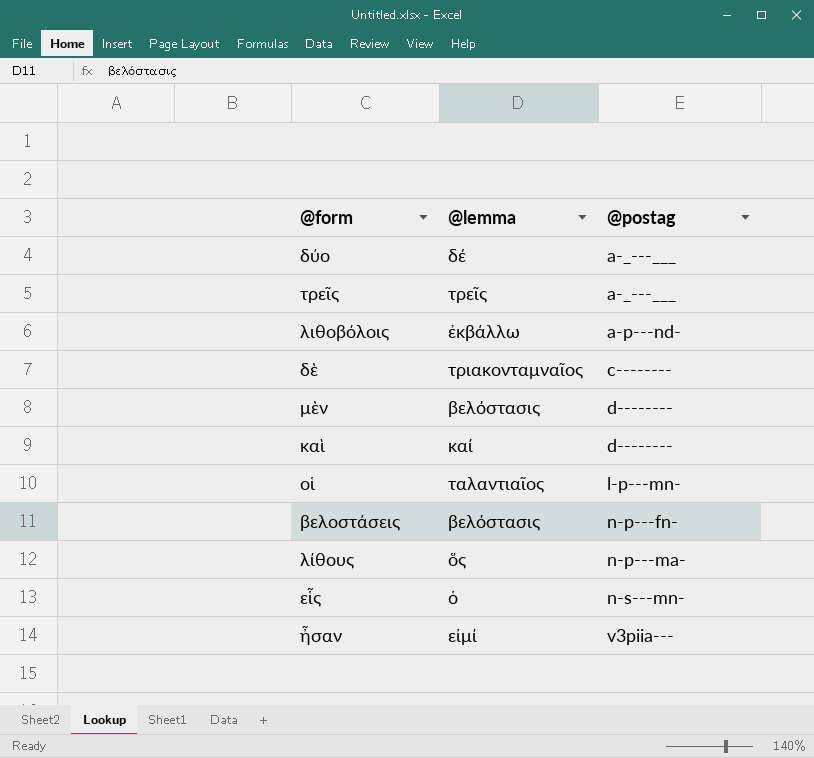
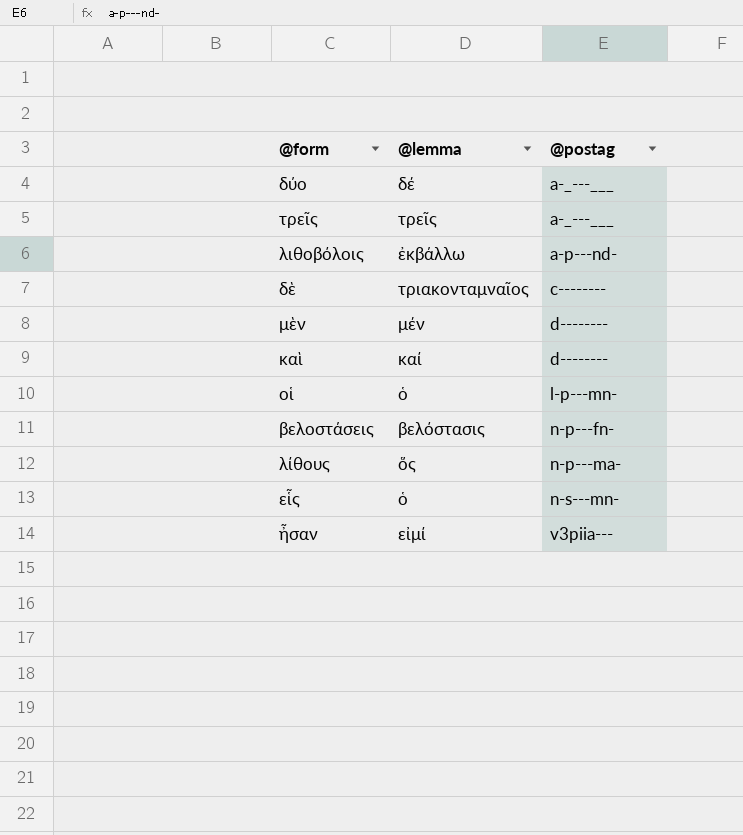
μὲν | @lemma: βελόστασις -> μέν
οἱ | @lemma: ταλαντιαῖος -> ὁ

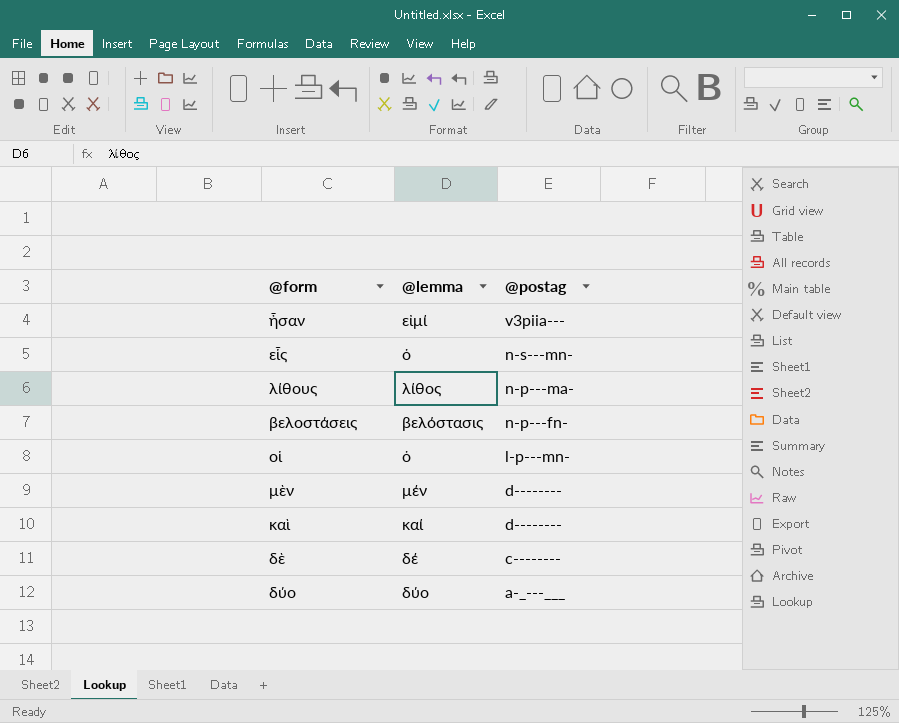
row order: @postag ascending -> @postag descending
row τρεῖς: τρεῖς | a-_---___ -> none
row λιθοβόλοις: ἐκβάλλω | a-p---nd- -> none
λίθους | @lemma: ὅς -> λίθος
δὲ | @lemma: τριακονταμναῖος -> δέ
δύο | @lemma: δέ -> δύο

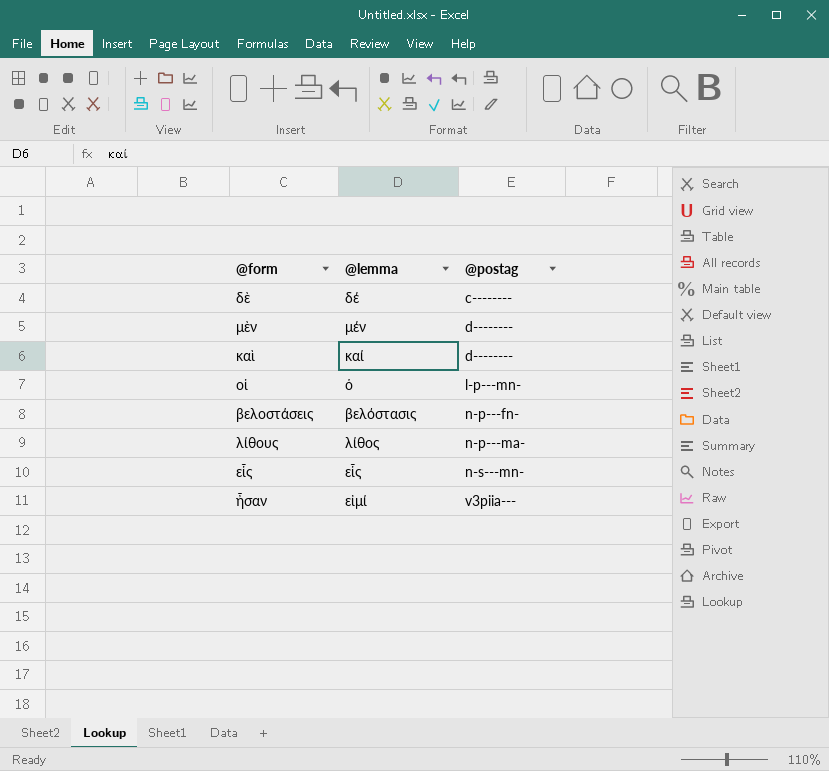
row order: @postag descending -> @postag ascending
row δύο: δύο | a-_---___ -> none
εἷς | @lemma: ὁ -> εἷς

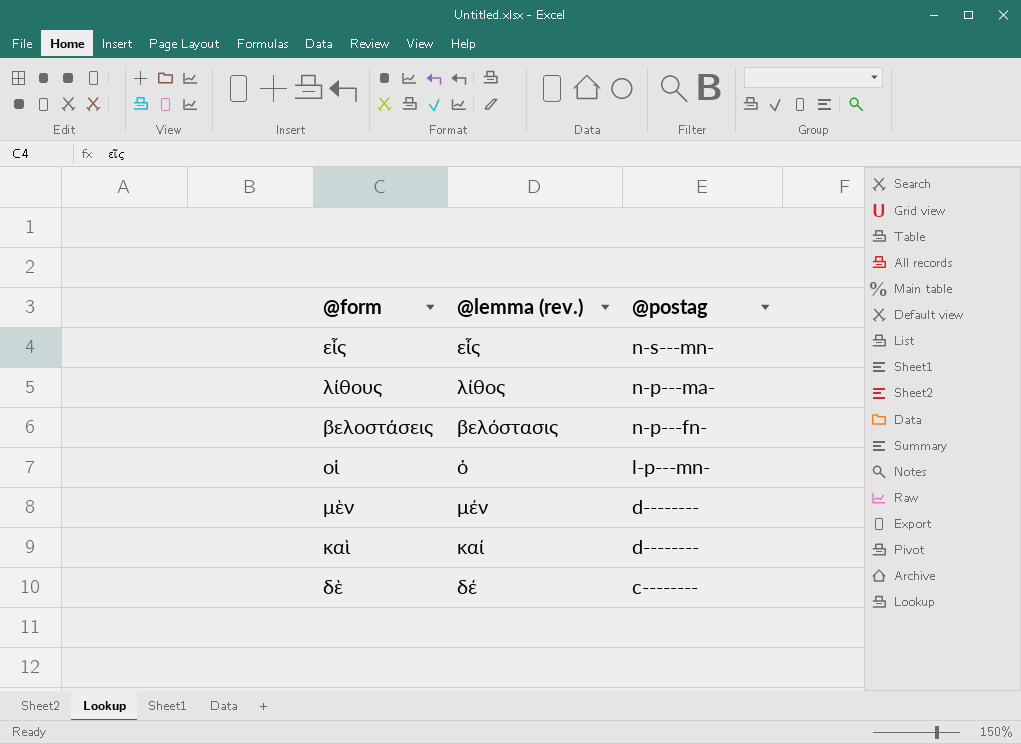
row order: @postag ascending -> @postag descending
column name: @lemma -> @lemma (rev.)
row ἦσαν: εἰμί | v3piia--- -> none

